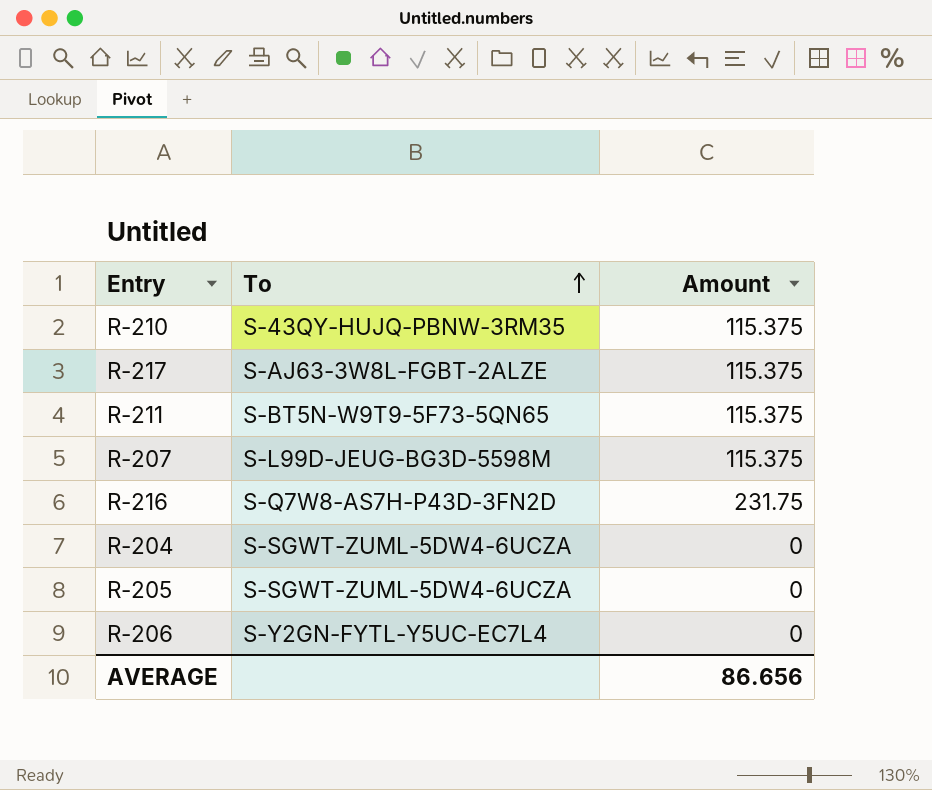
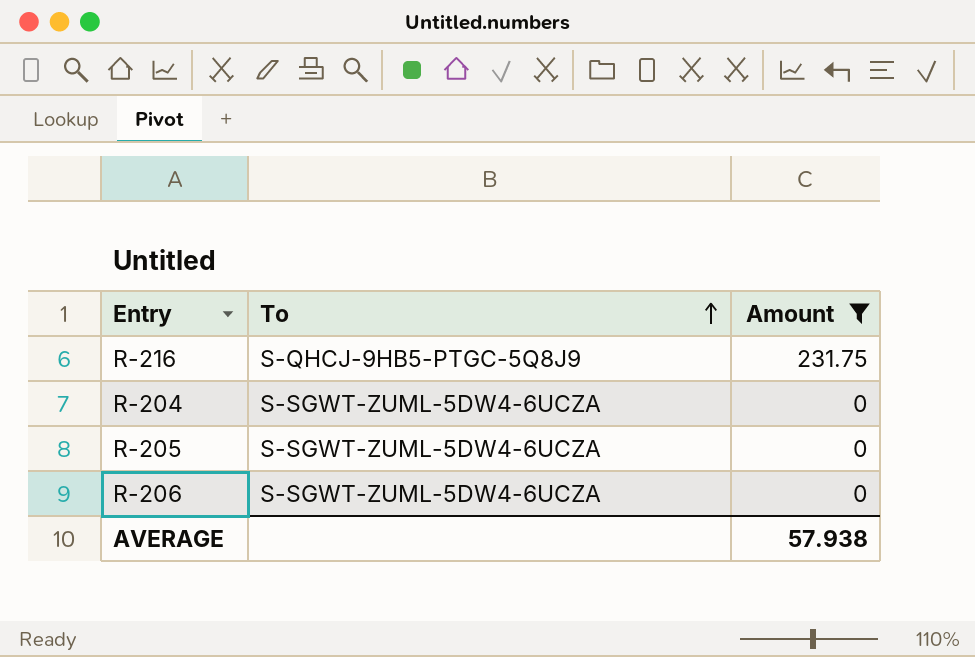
filter: none -> Amount != 115.375
R-216 | To: S-Q7W8-AS7H-P43D-3FN2D -> S-QHCJ-9HB5-PTGC-5Q8J9
R-206 | To: S-Y2GN-FYTL-Y5UC-EC7L4 -> S-SGWT-ZUML-5DW4-6UCZA
AVERAGE | Amount: 86.656 -> 57.938

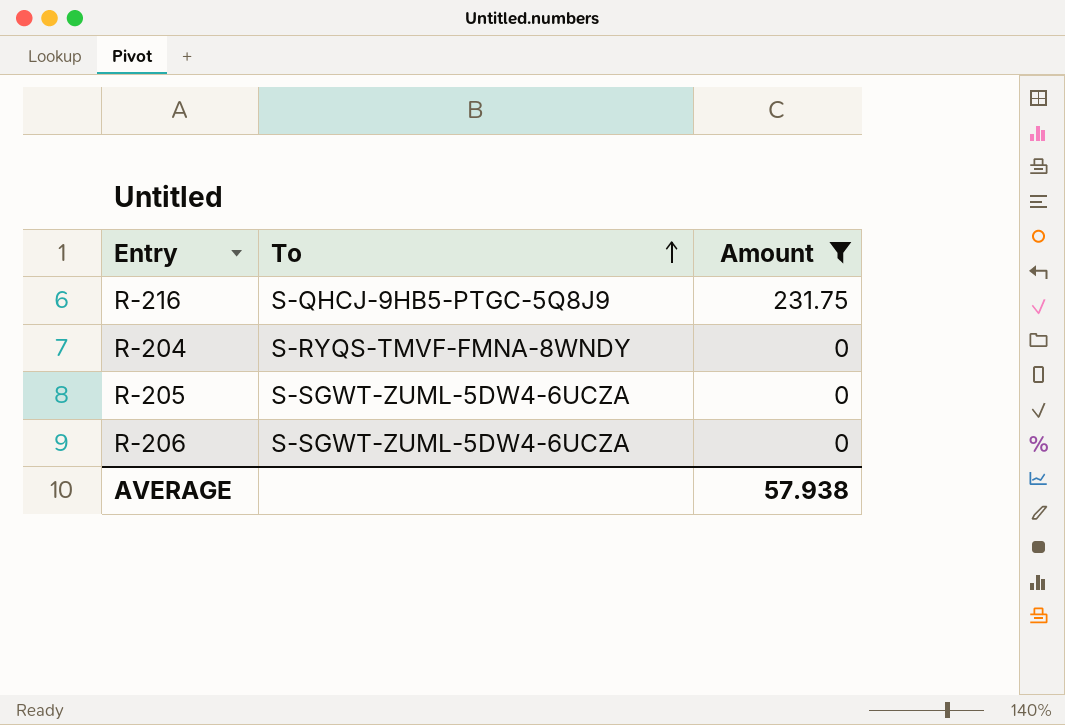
R-204 | To: S-SGWT-ZUML-5DW4-6UCZA -> S-RYQS-TMVF-FMNA-8WNDY

